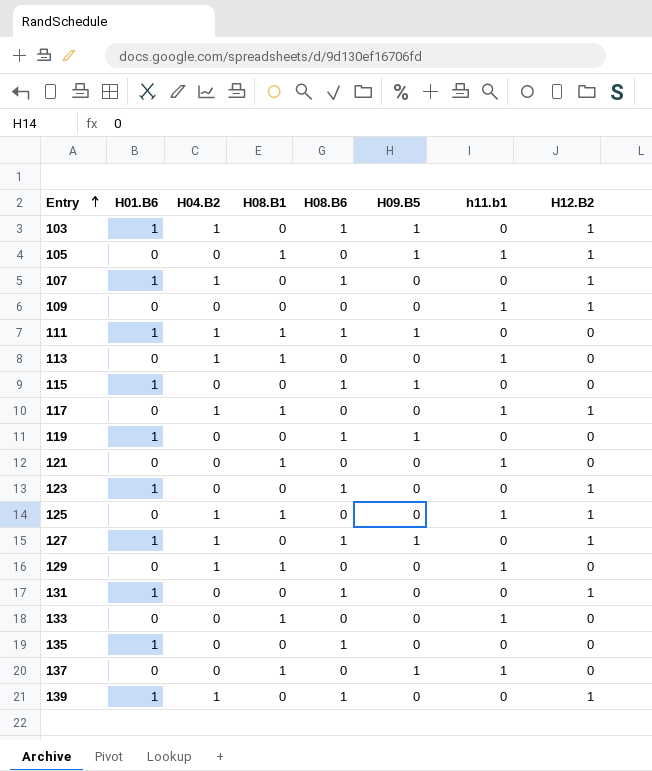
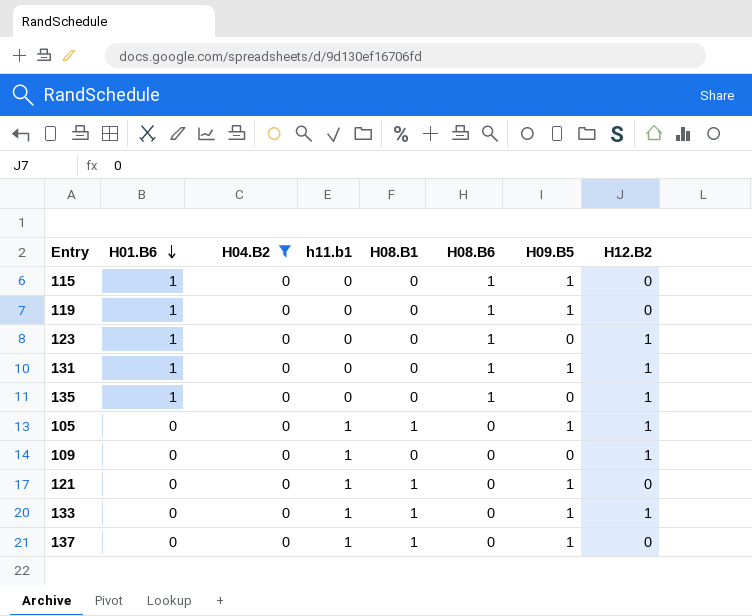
filter: none -> H04.B2 = 0
row order: Entry ascending -> H01.B6 descending
column h11.b1 | position: 7 -> 4
131 | H09.B5: 0 -> 1
135 | H12.B2: 0 -> 1
121 | H09.B5: 0 -> 1
133 | H09.B5: 0 -> 1
133 | H12.B2: 0 -> 1

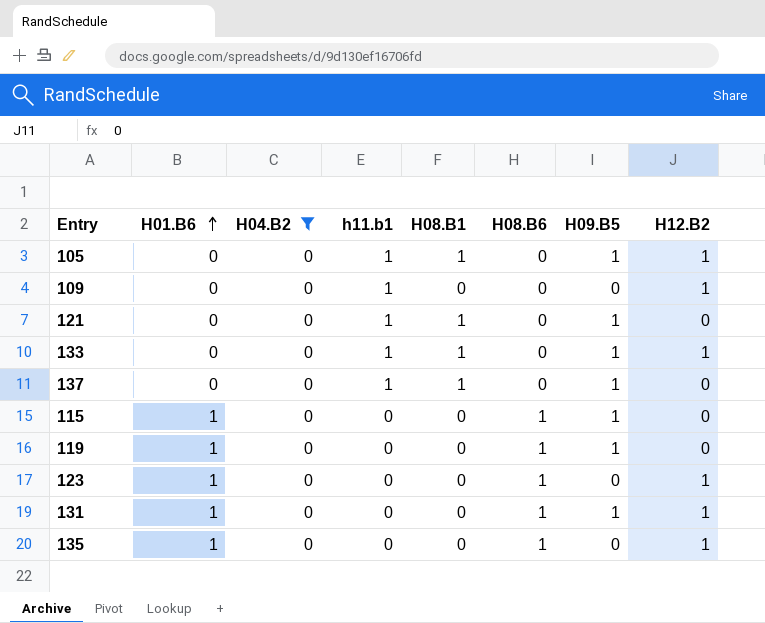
row order: H01.B6 descending -> H01.B6 ascending

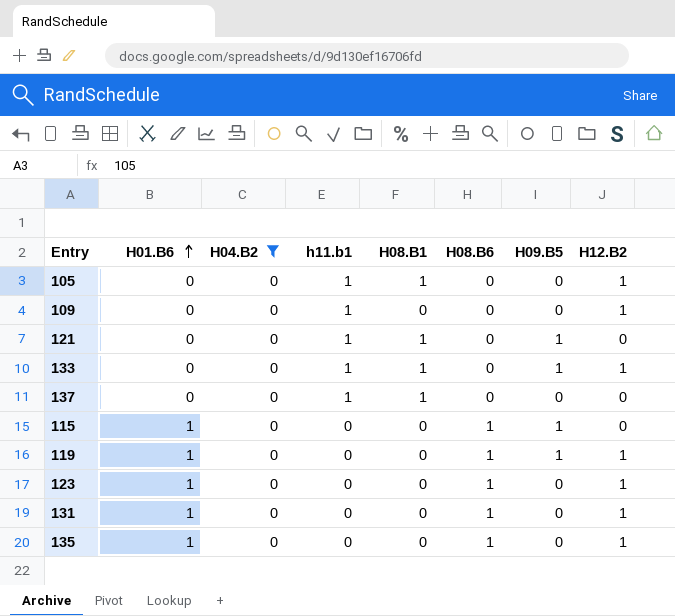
105 | H09.B5: 1 -> 0
137 | H09.B5: 1 -> 0
119 | H12.B2: 0 -> 1
131 | H09.B5: 1 -> 0

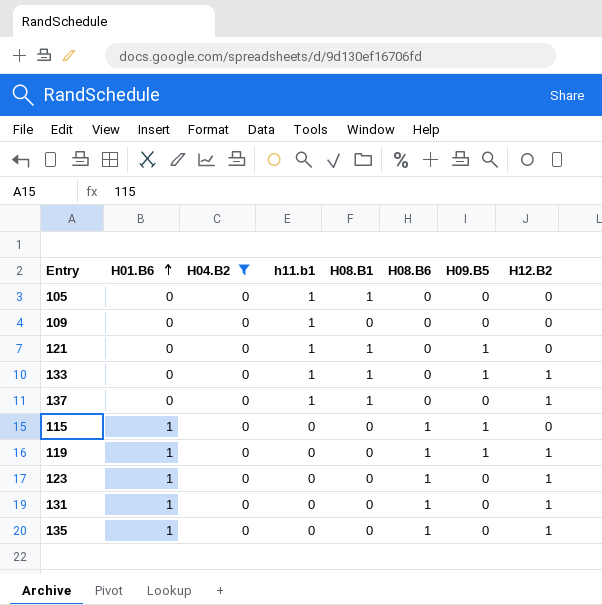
105 | H12.B2: 1 -> 0
109 | H12.B2: 1 -> 0
137 | H12.B2: 0 -> 1

